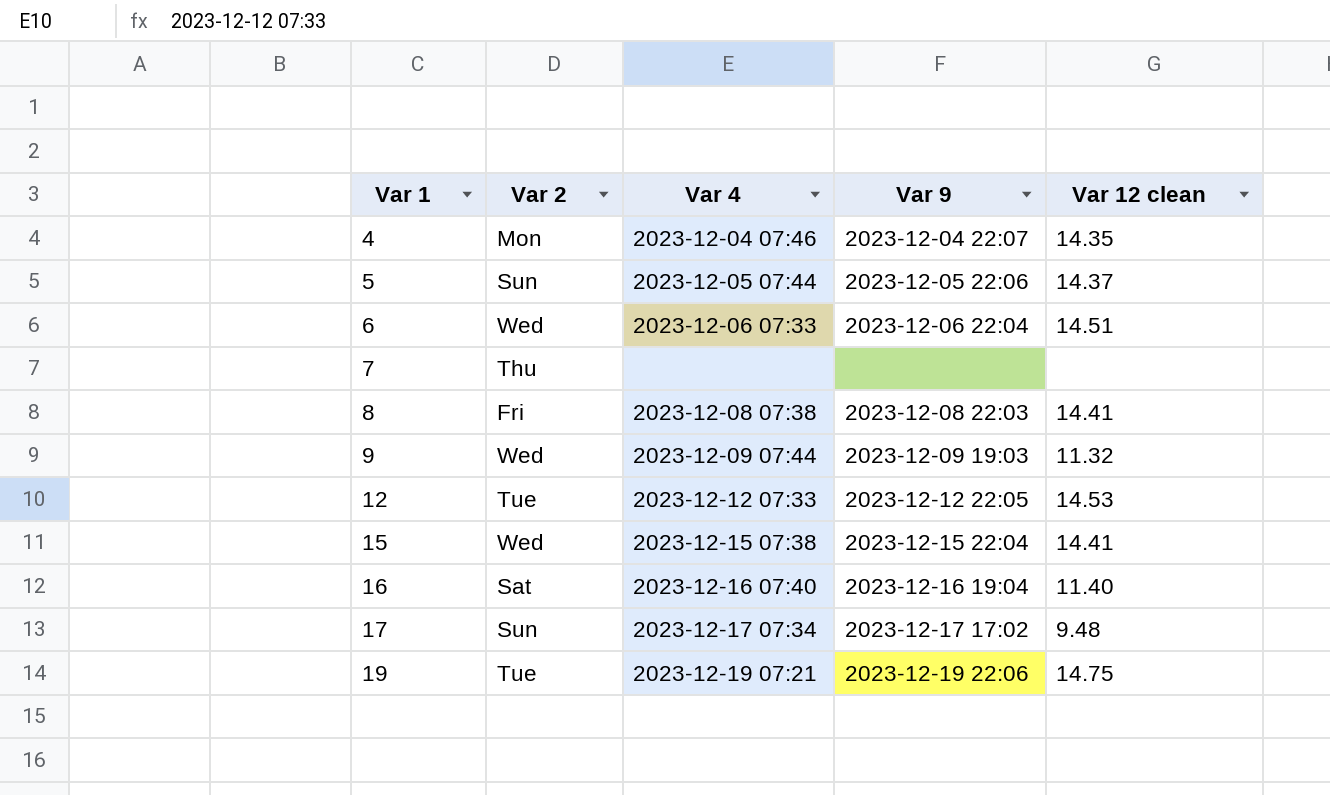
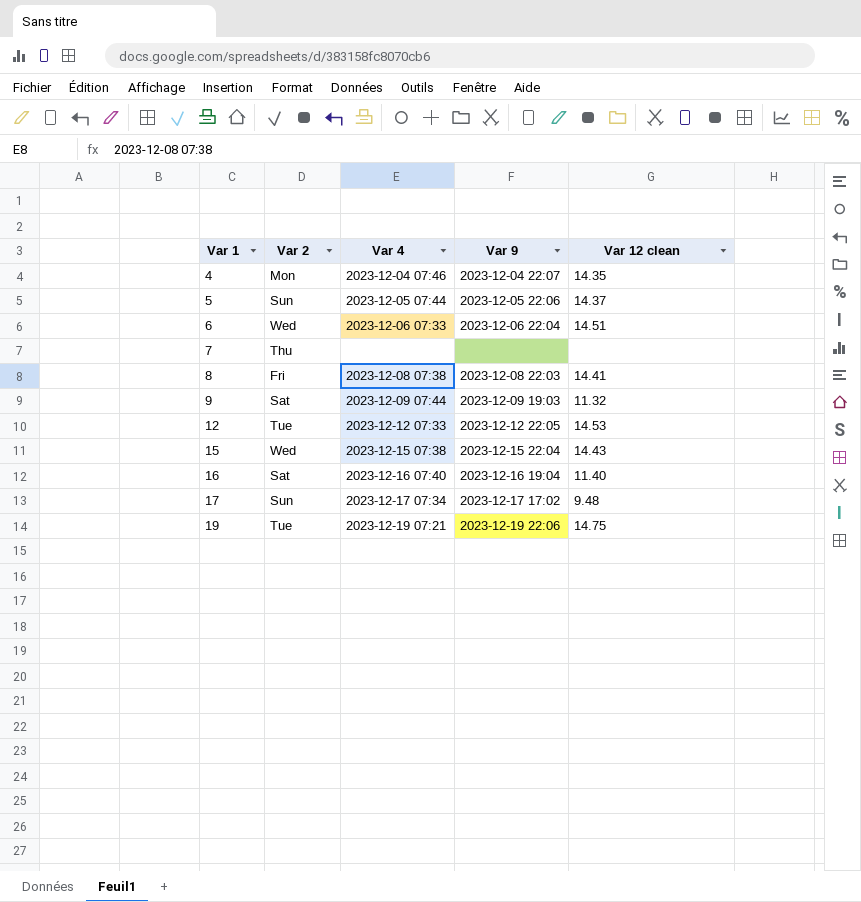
9 | Var 2: Wed -> Sat
15 | Var 12 clean: 14.41 -> 14.43

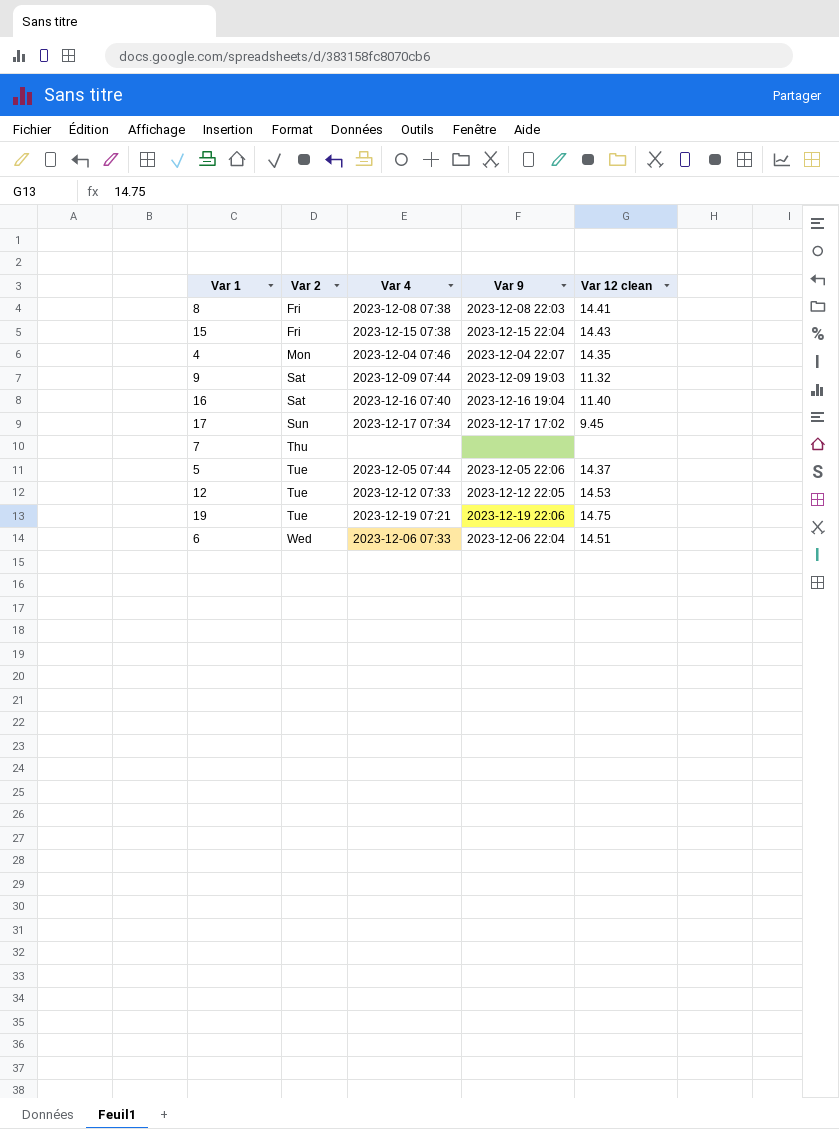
row order: Var 1 ascending -> Var 2 ascending
15 | Var 2: Wed -> Fri
17 | Var 12 clean: 9.48 -> 9.45
5 | Var 2: Sun -> Tue

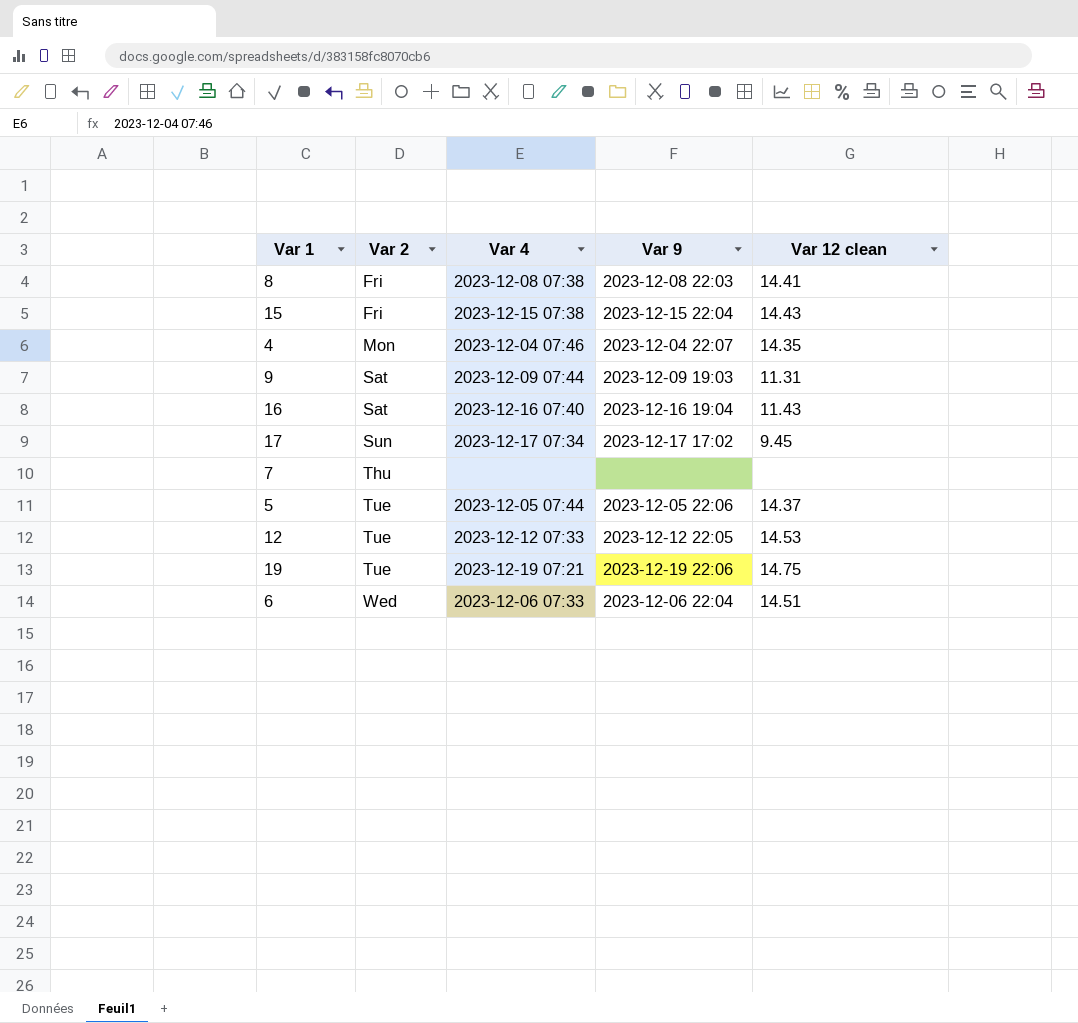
9 | Var 12 clean: 11.32 -> 11.31
16 | Var 12 clean: 11.40 -> 11.43

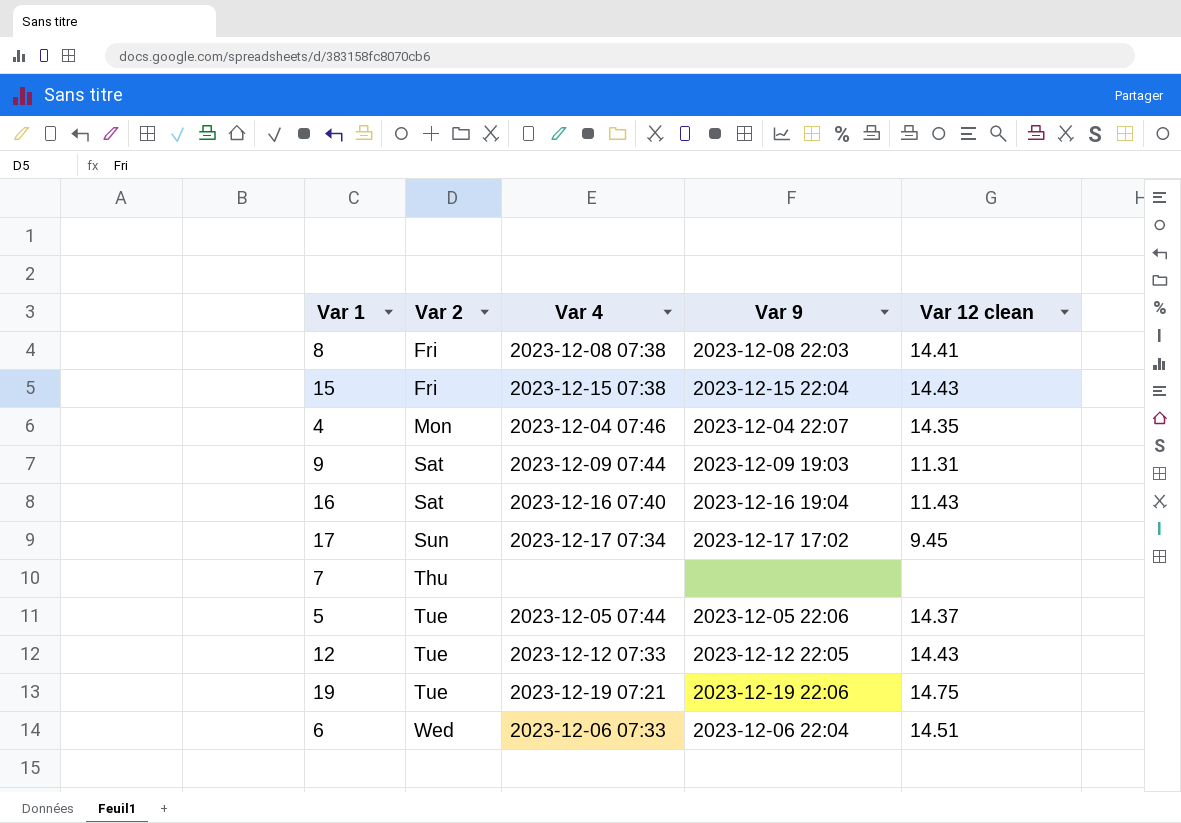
12 | Var 12 clean: 14.53 -> 14.43

